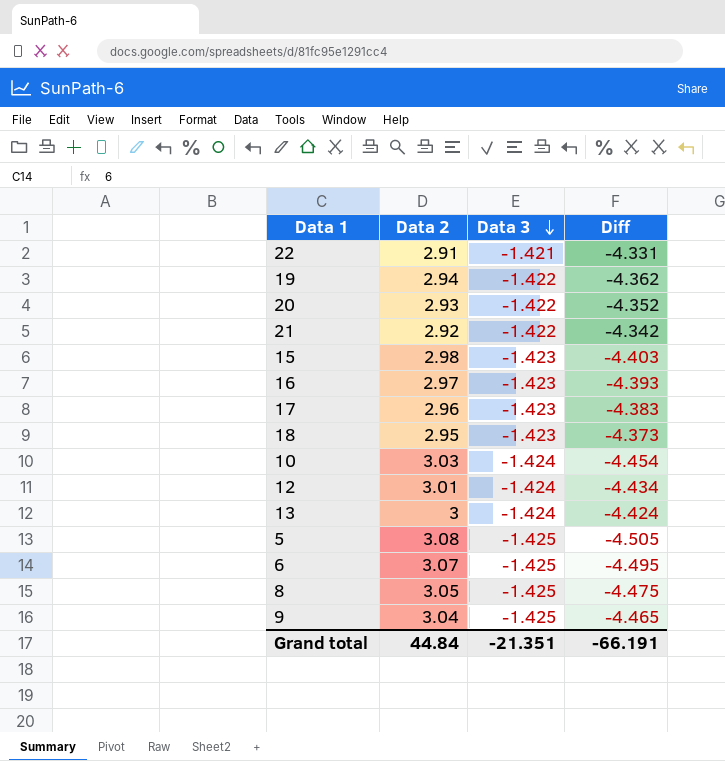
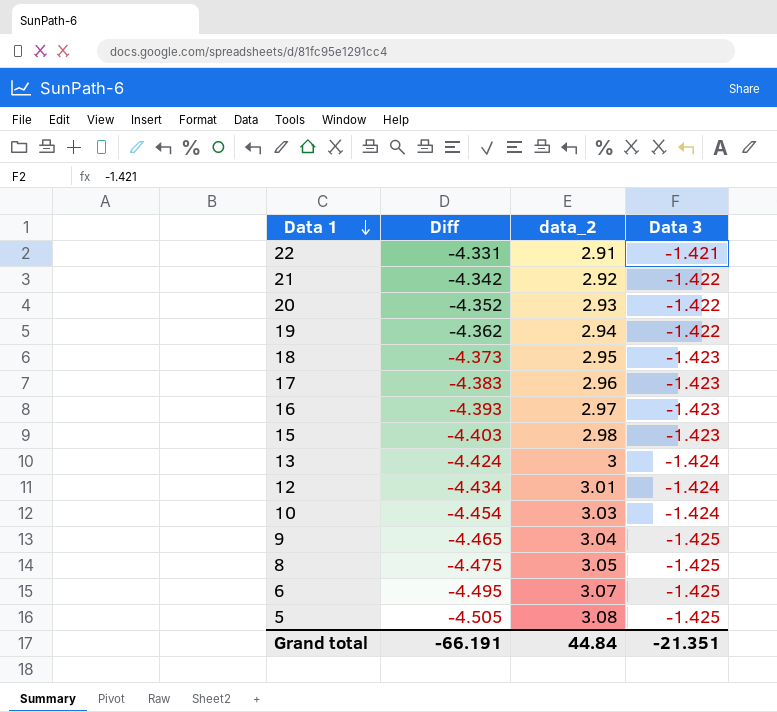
row order: Data 3 descending -> Data 1 descending
column Diff | position: 4 -> 2
column name: Data 2 -> data_2

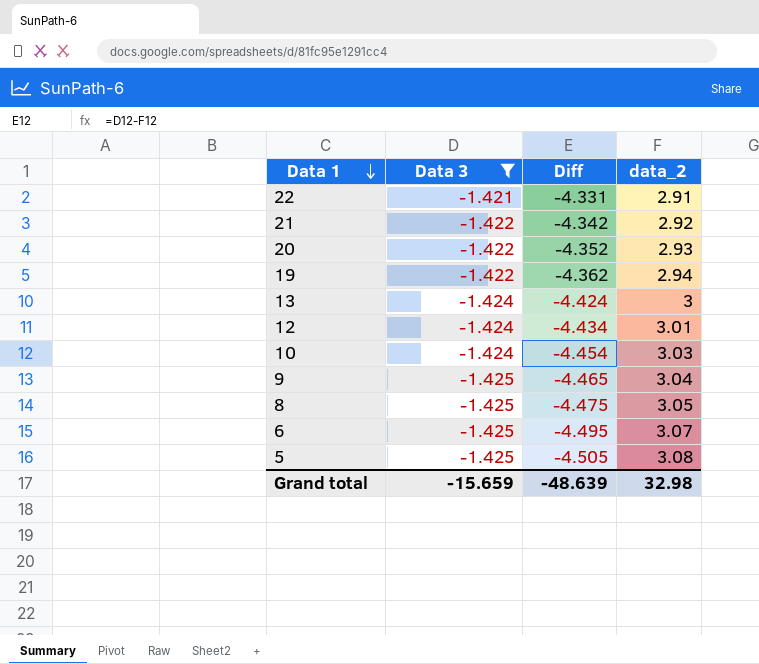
filter: none -> Data 3 != -1.423
column Data 3 | position: 4 -> 2
Grand total | Data 3: -21.351 -> -15.659
Grand total | Diff: -66.191 -> -48.639
Grand total | data_2: 44.84 -> 32.98

